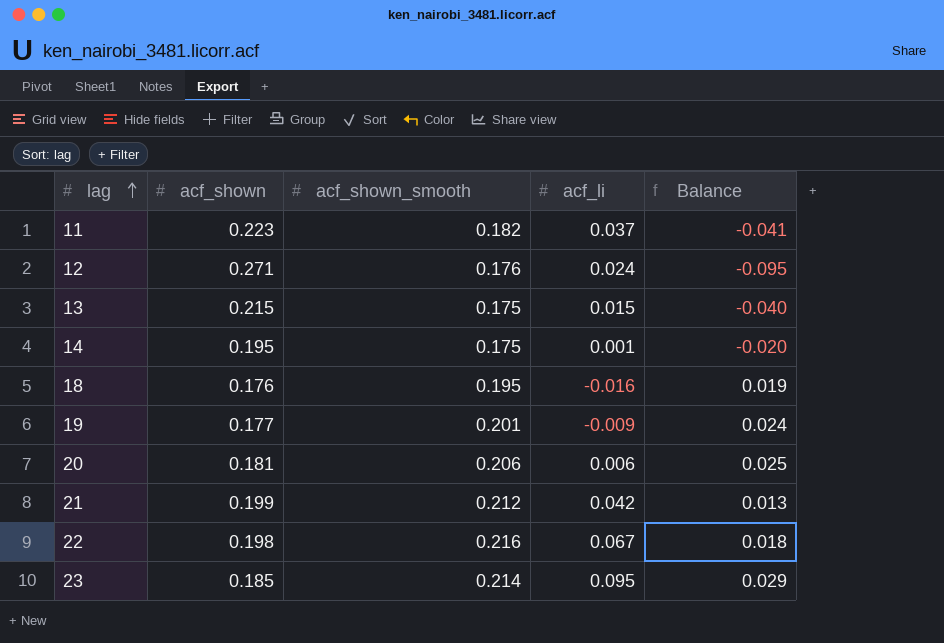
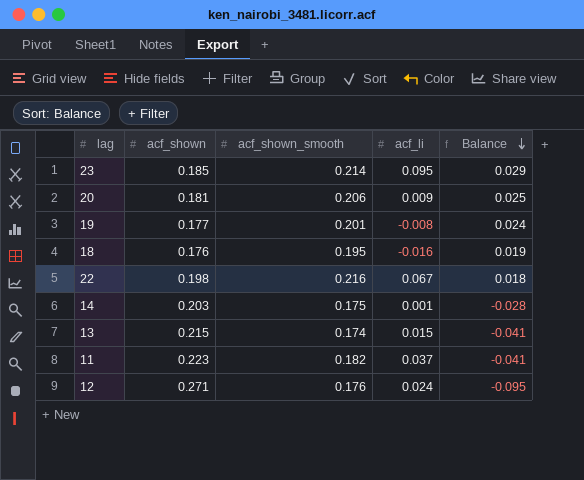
row order: lag ascending -> Balance descending
row 21: 0.199 | 0.212 | 0.042 | 0.013 -> none
20 | acf_li: 0.006 -> 0.009
19 | acf_li: -0.009 -> -0.008
14 | acf_shown: 0.195 -> 0.203
14 | Balance: -0.020 -> -0.028
13 | acf_shown_smooth: 0.175 -> 0.174
13 | Balance: -0.040 -> -0.041

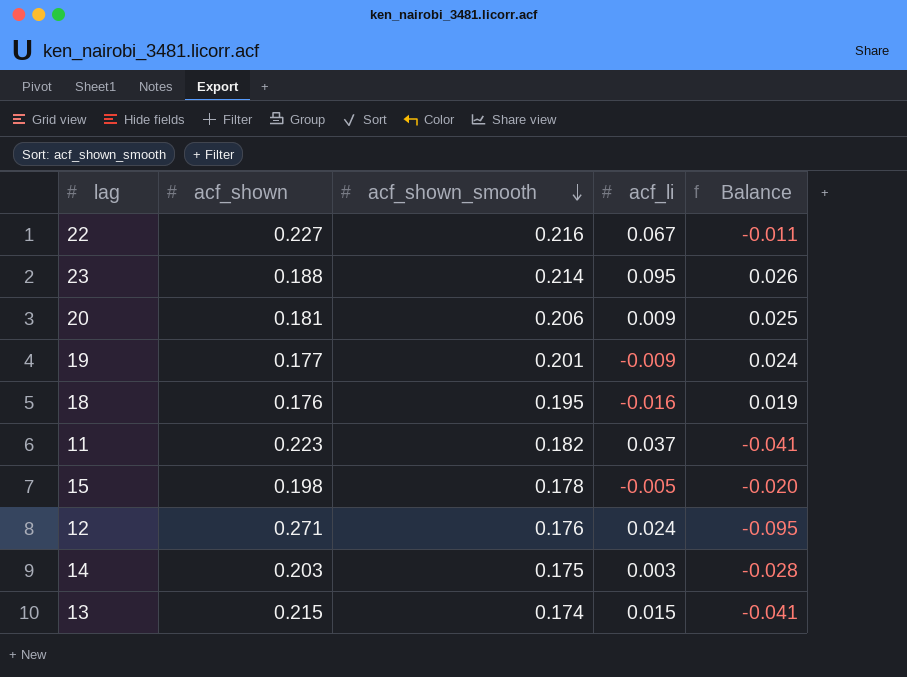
row order: Balance descending -> acf_shown_smooth descending
22 | acf_shown: 0.198 -> 0.227
22 | Balance: 0.018 -> -0.011
23 | acf_shown: 0.185 -> 0.188
23 | Balance: 0.029 -> 0.026
19 | acf_li: -0.008 -> -0.009
row 15: none -> 0.198 | 0.178 | -0.005 | -0.020
14 | acf_li: 0.001 -> 0.003

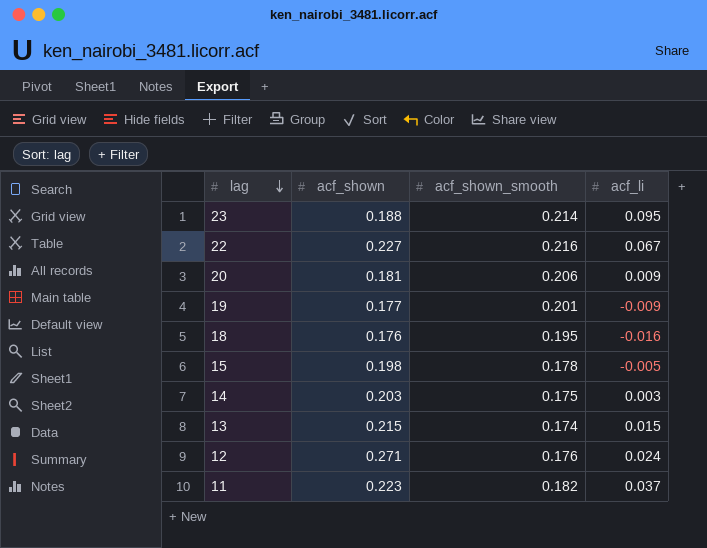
row order: acf_shown_smooth descending -> lag descending
column Balance | formula: [acf_shown_smooth] - [acf_shown] -> none

